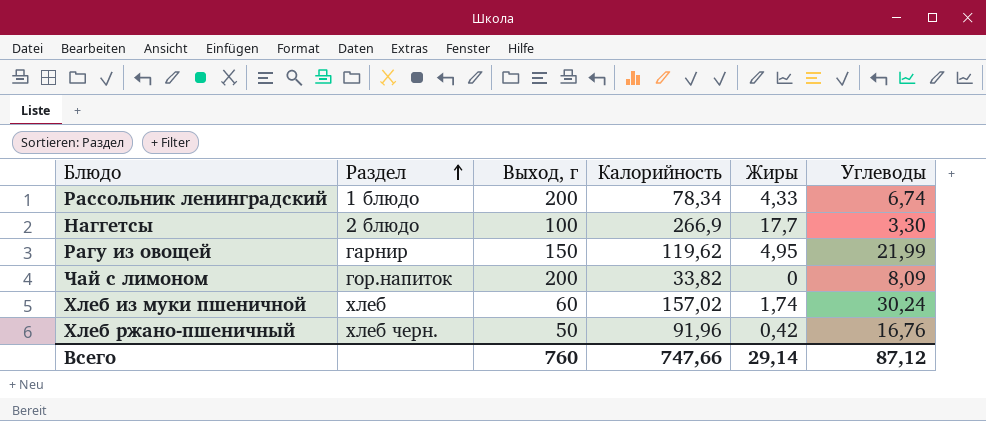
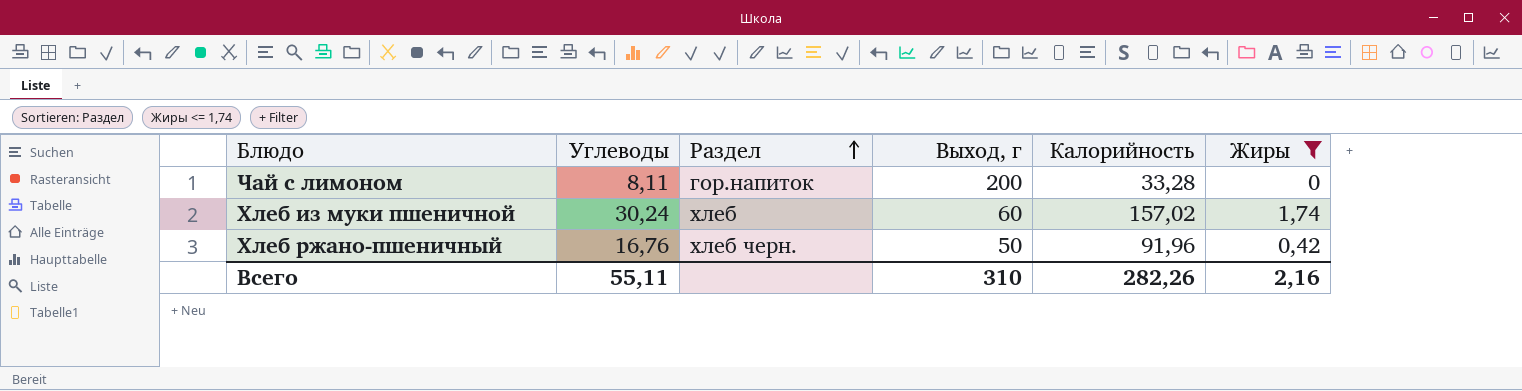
filter: none -> Жиры <= 1,74
column Углеводы | position: 6 -> 2
Чай с лимоном | Углеводы: 8,09 -> 8,11
Чай с лимоном | Калорийность: 33,82 -> 33,28
Всего | Углеводы: 87,12 -> 55,11
Всего | Выход, г: 760 -> 310
Всего | Калорийность: 747,66 -> 282,26
Всего | Жиры: 29,14 -> 2,16

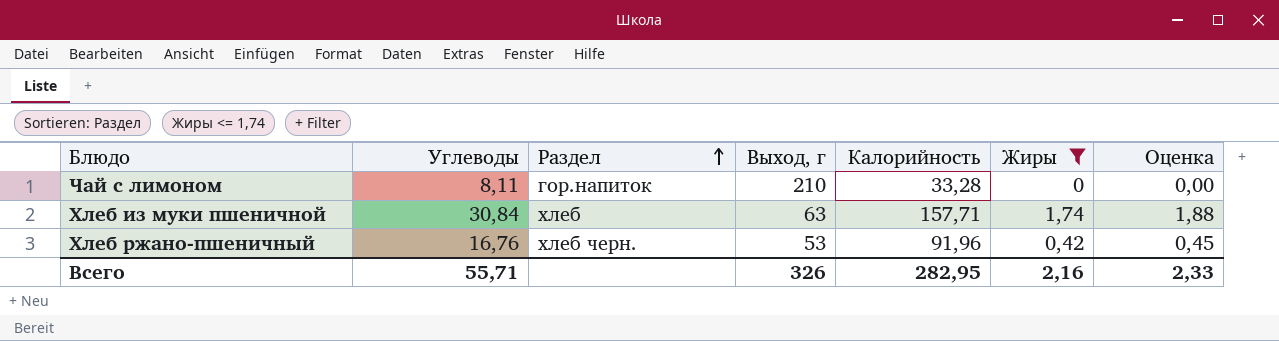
column Оценка | formula: none -> [Жиры] * 1,08
Чай с лимоном | Выход, г: 200 -> 210
Хлеб из муки пшеничной | Углеводы: 30,24 -> 30,84
Хлеб из муки пшеничной | Выход, г: 60 -> 63
Хлеб из муки пшеничной | Калорийность: 157,02 -> 157,71
Хлеб ржано-пшеничный | Выход, г: 50 -> 53
Всего | Углеводы: 55,11 -> 55,71
Всего | Выход, г: 310 -> 326
Всего | Калорийность: 282,26 -> 282,95

